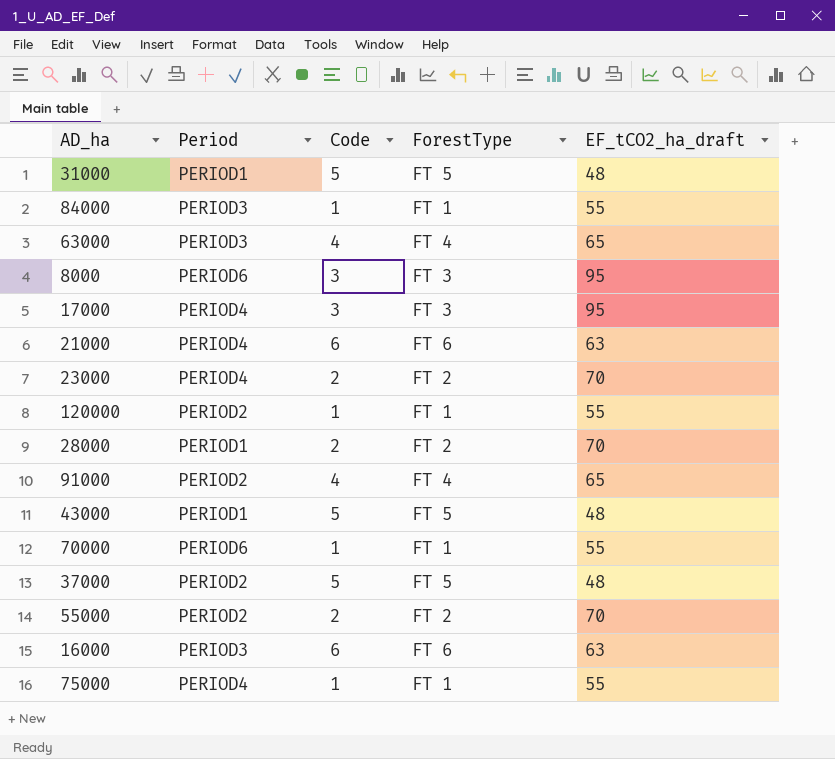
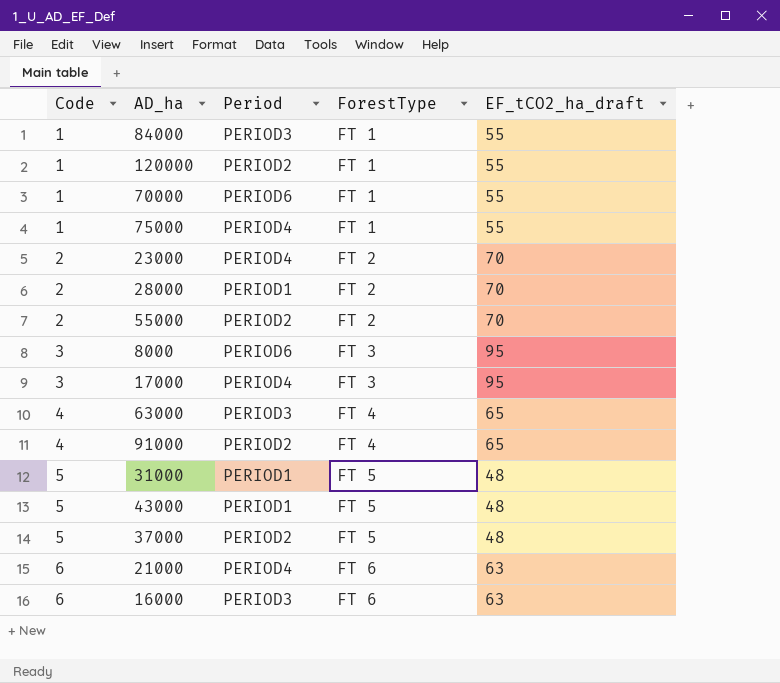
row order: none -> Code ascending
column Code | position: 3 -> 1

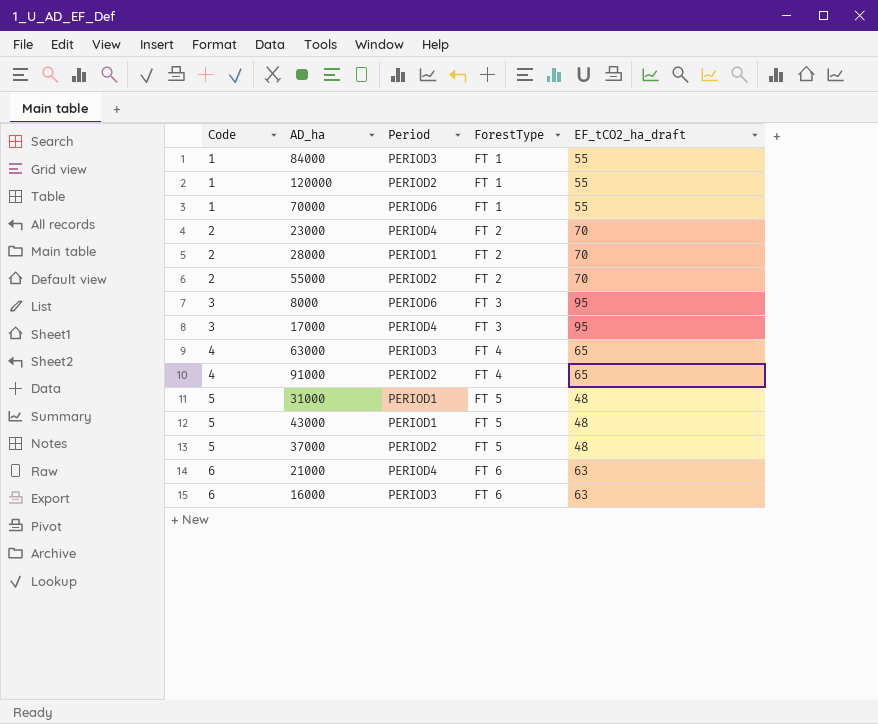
row 75000: 1 | PERIOD4 | FT 1 | 55 -> none

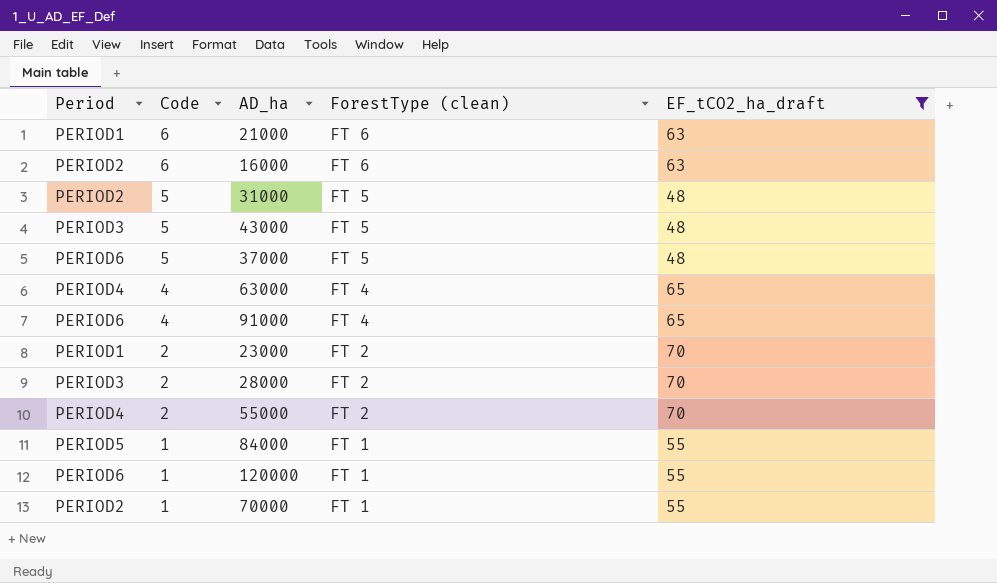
filter: none -> EF_tCO2_ha_draft != 95
row order: Code ascending -> Code descending
column Period | position: 3 -> 1
column name: ForestType -> ForestType (clean)
21000 | Period: PERIOD4 -> PERIOD1
16000 | Period: PERIOD3 -> PERIOD2
31000 | Period: PERIOD1 -> PERIOD2
43000 | Period: PERIOD1 -> PERIOD3
37000 | Period: PERIOD2 -> PERIOD6
63000 | Period: PERIOD3 -> PERIOD4
91000 | Period: PERIOD2 -> PERIOD6
23000 | Period: PERIOD4 -> PERIOD1
28000 | Period: PERIOD1 -> PERIOD3
55000 | Period: PERIOD2 -> PERIOD4
84000 | Period: PERIOD3 -> PERIOD5
120000 | Period: PERIOD2 -> PERIOD6
70000 | Period: PERIOD6 -> PERIOD2

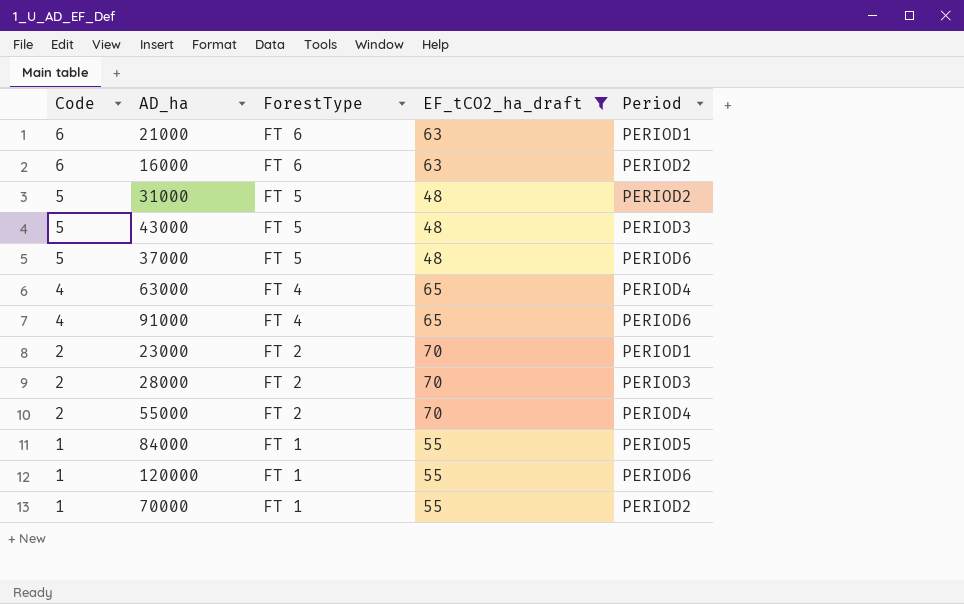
column name: ForestType (clean) -> ForestType
column Period | position: 1 -> 5

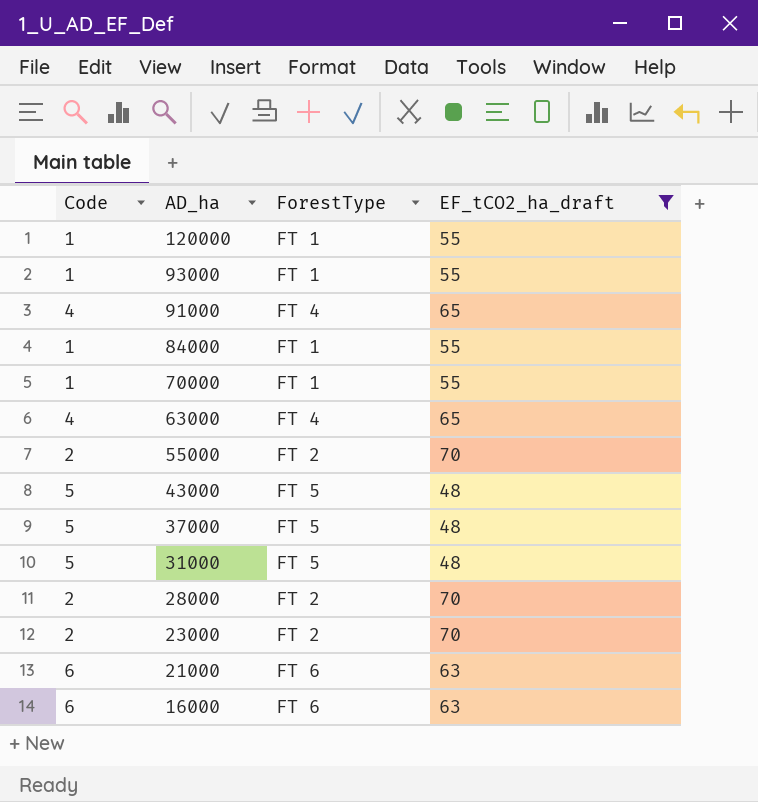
row order: Code descending -> AD_ha descending
column Period | position: 5 -> none
row 93000: none -> 1 | FT 1 | 55

